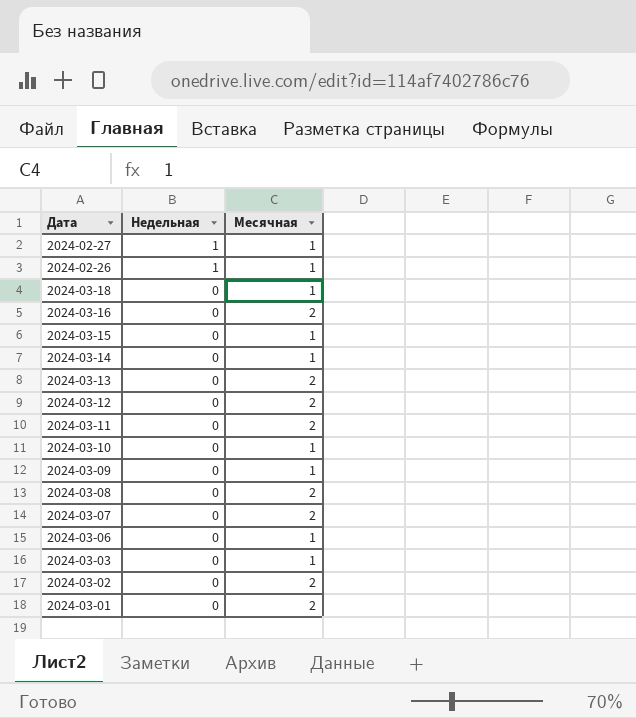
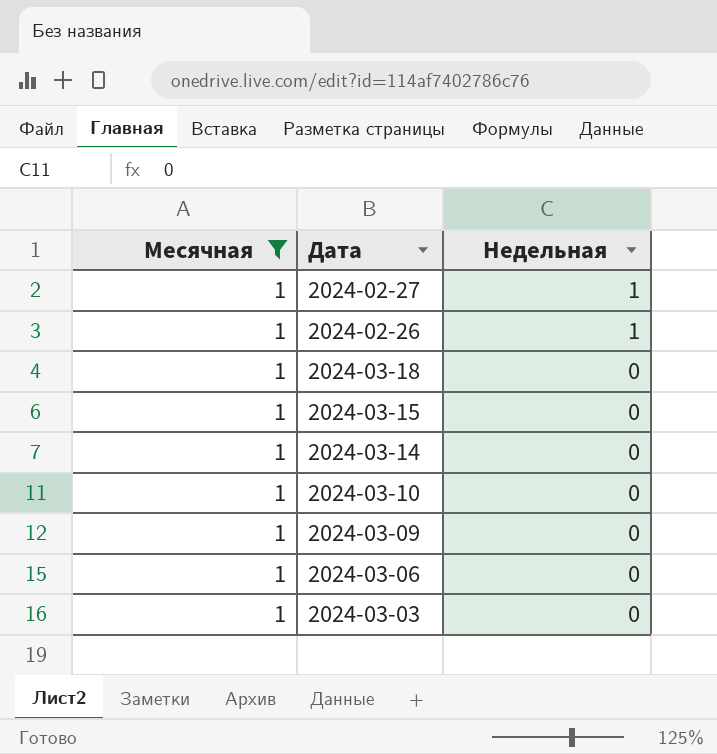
filter: none -> Месячная = 1
column Месячная | position: 3 -> 1

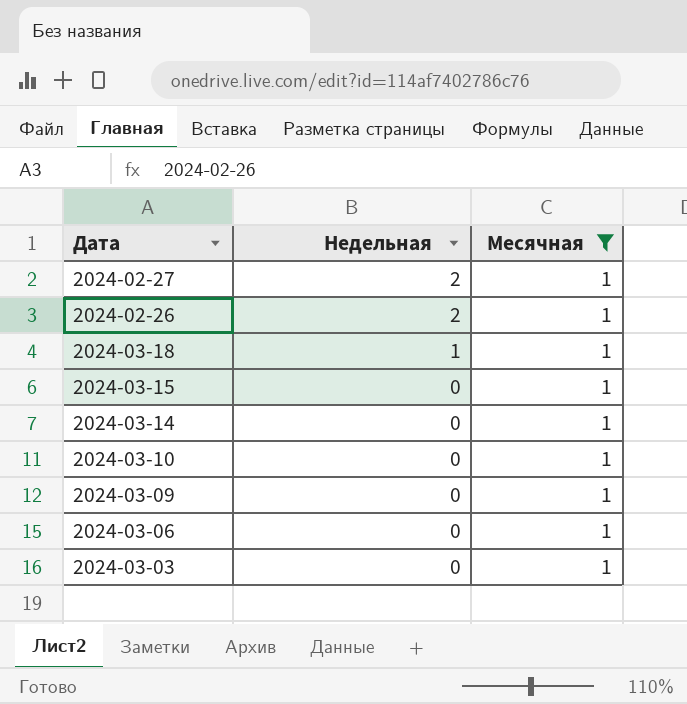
column Месячная | position: 1 -> 3
2024-02-27 | Недельная: 1 -> 2
2024-02-26 | Недельная: 1 -> 2
2024-03-18 | Недельная: 0 -> 1

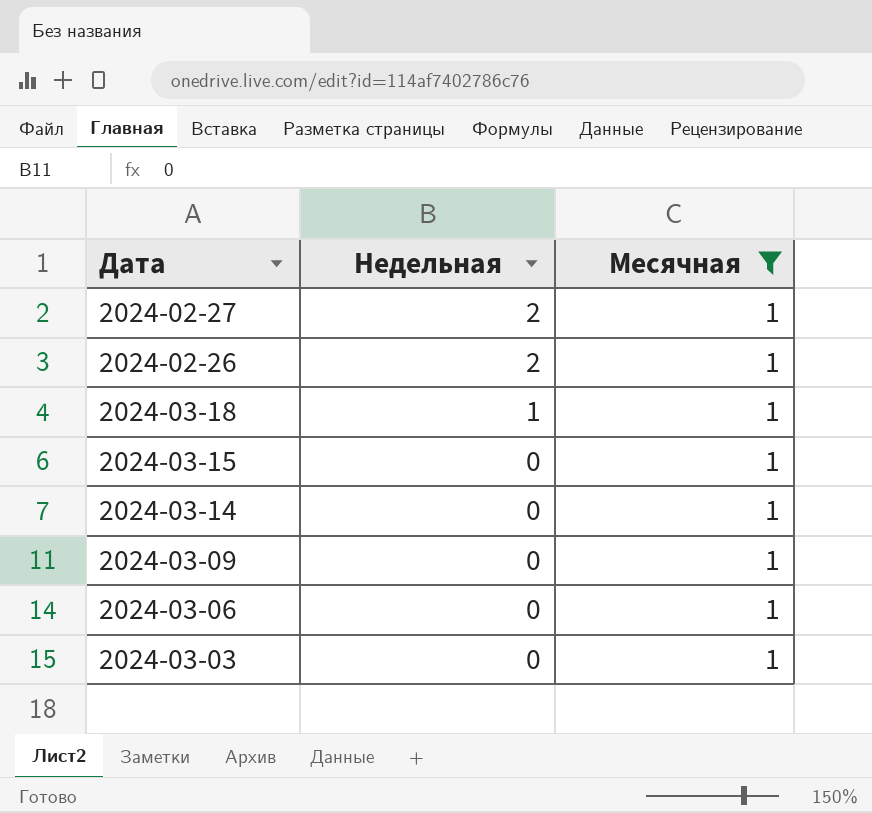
row 2024-03-10: 0 | 1 -> none

